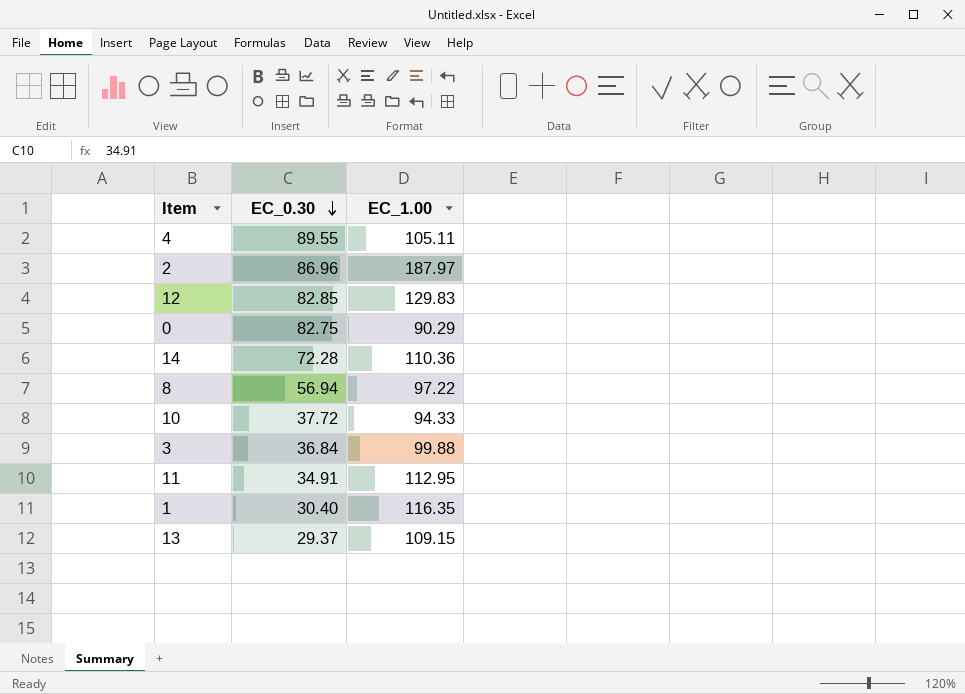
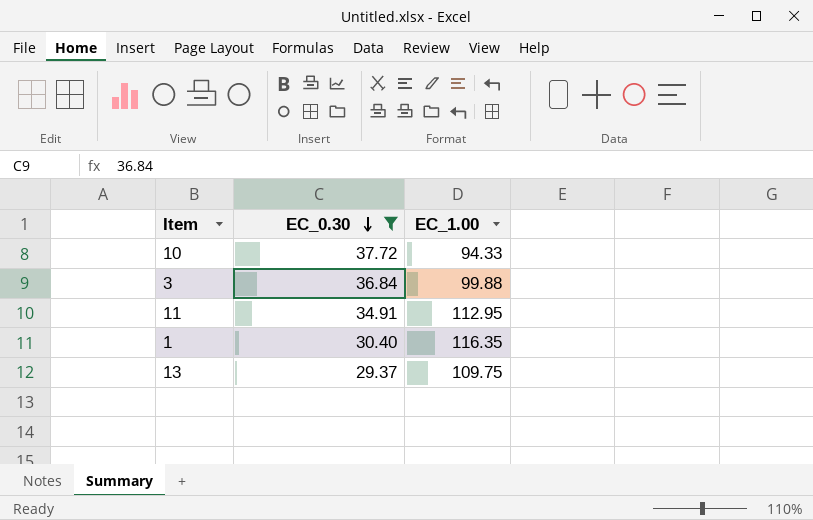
filter: none -> EC_0.30 <= 37.72
13 | EC_1.00: 109.15 -> 109.75

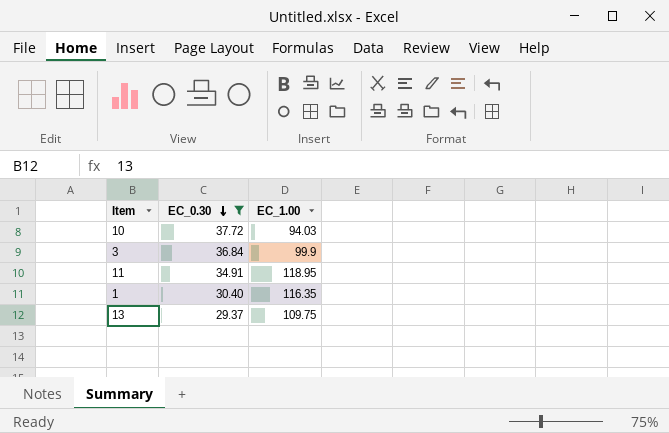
10 | EC_1.00: 94.33 -> 94.03
3 | EC_1.00: 99.88 -> 99.9
11 | EC_1.00: 112.95 -> 118.95

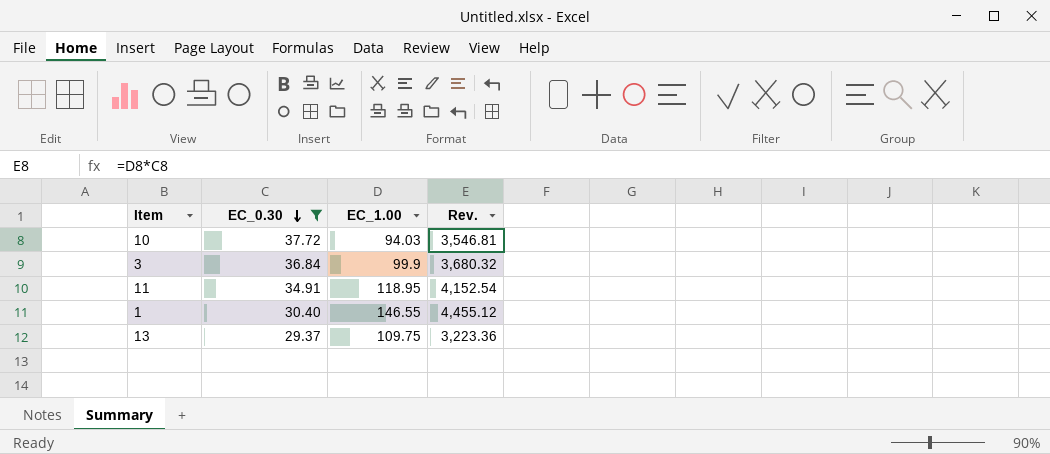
column Rev. | formula: none -> [EC_0.30] * [EC_1.00]
1 | EC_1.00: 116.35 -> 146.55

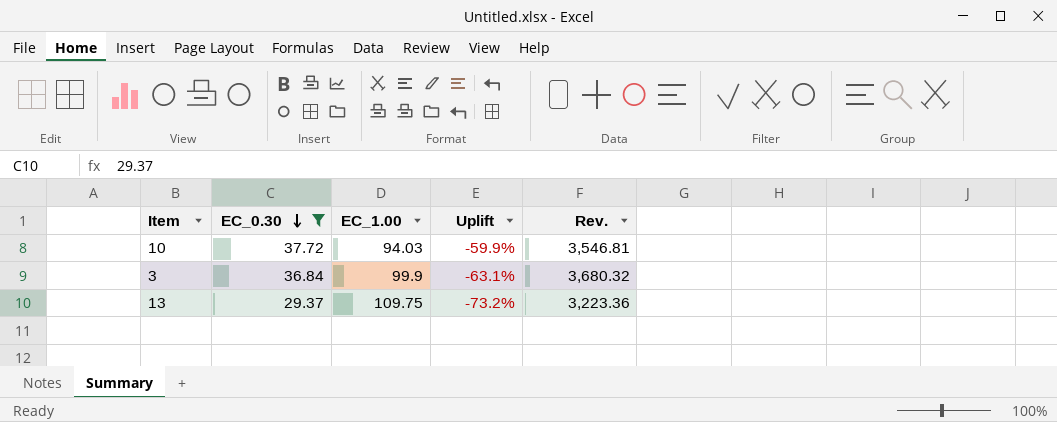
column Uplift | formula: none -> ([EC_0.30] - [EC_1.00]) / [EC_1.00]
row 11: 34.91 | 118.95 | 4,152.54 -> none
row 1: 30.40 | 146.55 | 4,455.12 -> none

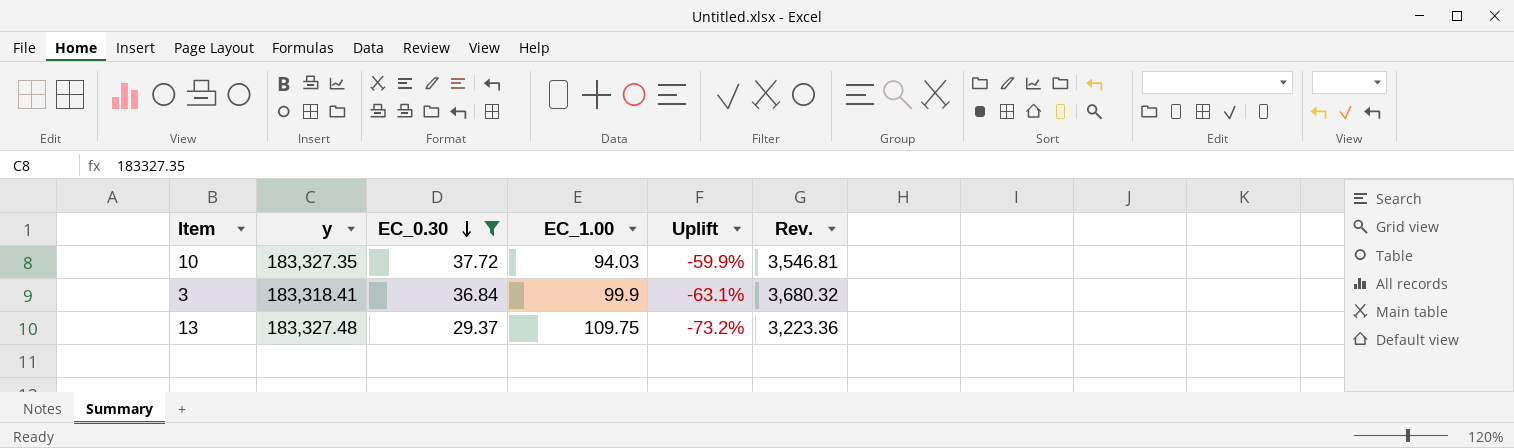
column y | position: none -> 2

